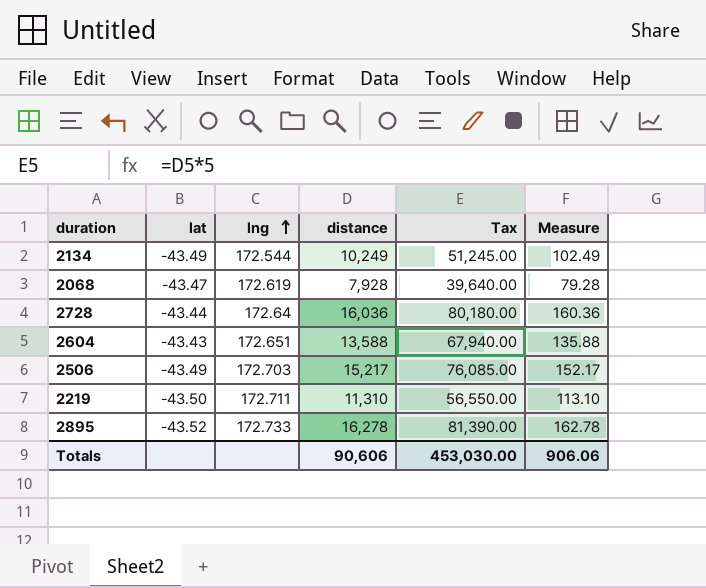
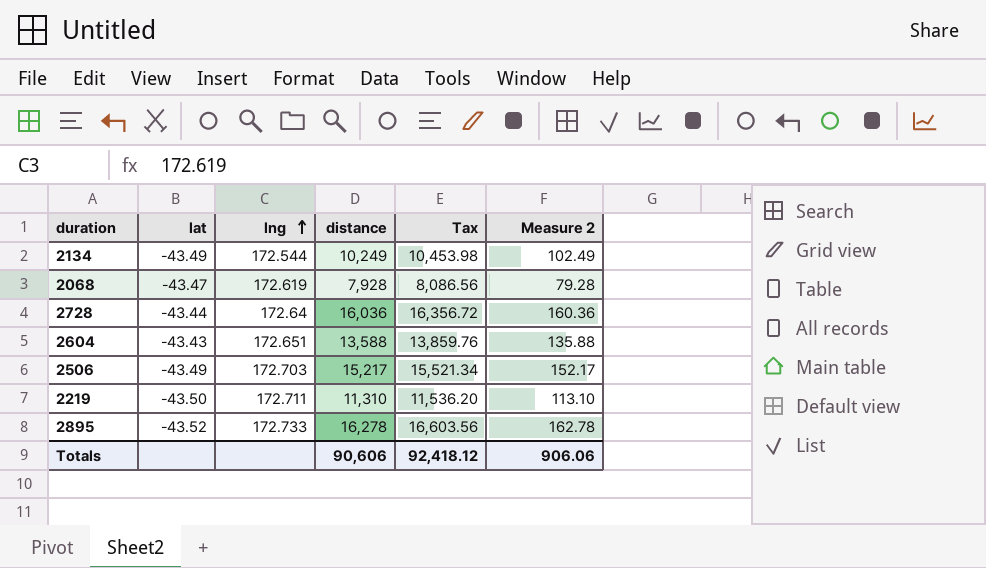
column Tax | formula: [distance] * 5 -> [distance] * 1.02
column name: Measure -> Measure 2
Totals | Tax: 453,030.00 -> 92,418.12

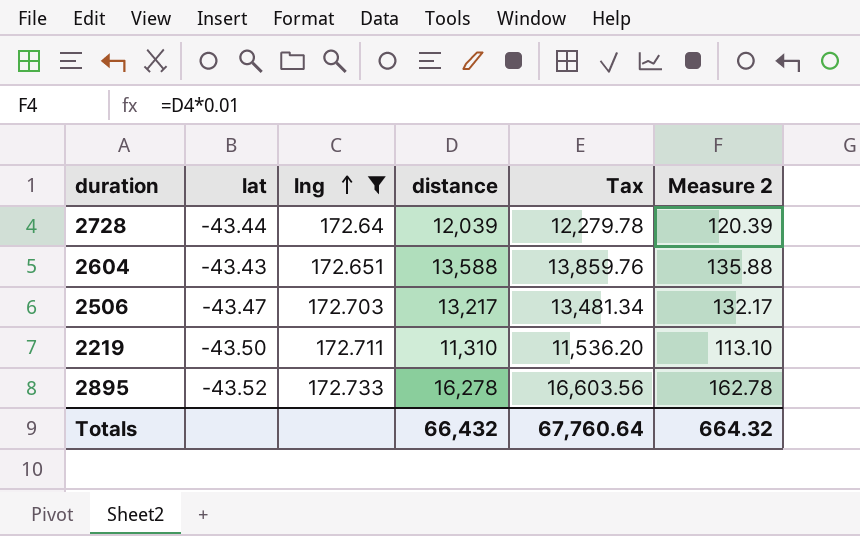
filter: none -> lng >= 172.64
2728 | distance: 16,036 -> 12,039
2728 | Tax: 16,356.72 -> 12,279.78
2728 | Measure 2: 160.36 -> 120.39
2506 | lat: -43.49 -> -43.47
2506 | distance: 15,217 -> 13,217
2506 | Tax: 15,521.34 -> 13,481.34
2506 | Measure 2: 152.17 -> 132.17
Totals | distance: 90,606 -> 66,432
Totals | Tax: 92,418.12 -> 67,760.64
Totals | Measure 2: 906.06 -> 664.32

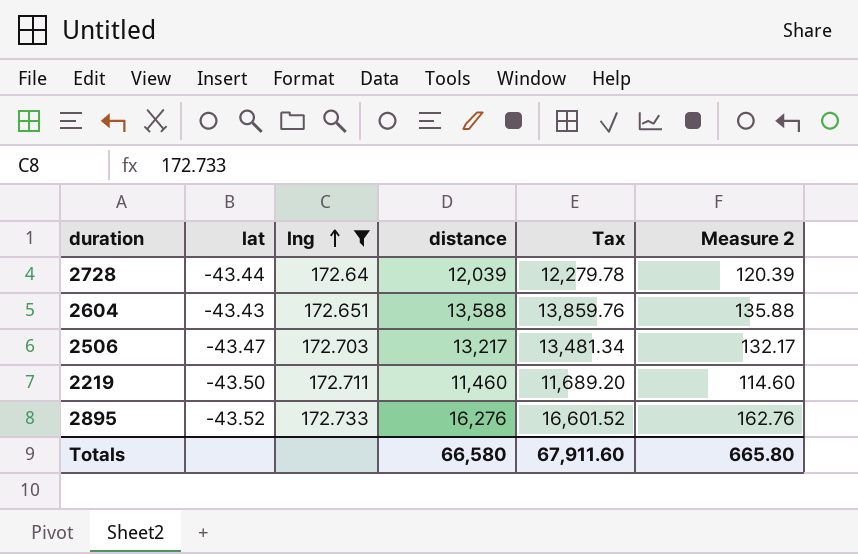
2219 | distance: 11,310 -> 11,460
2219 | Tax: 11,536.20 -> 11,689.20
2219 | Measure 2: 113.10 -> 114.60
2895 | distance: 16,278 -> 16,276
2895 | Tax: 16,603.56 -> 16,601.52
2895 | Measure 2: 162.78 -> 162.76
Totals | distance: 66,432 -> 66,580
Totals | Tax: 67,760.64 -> 67,911.60
Totals | Measure 2: 664.32 -> 665.80

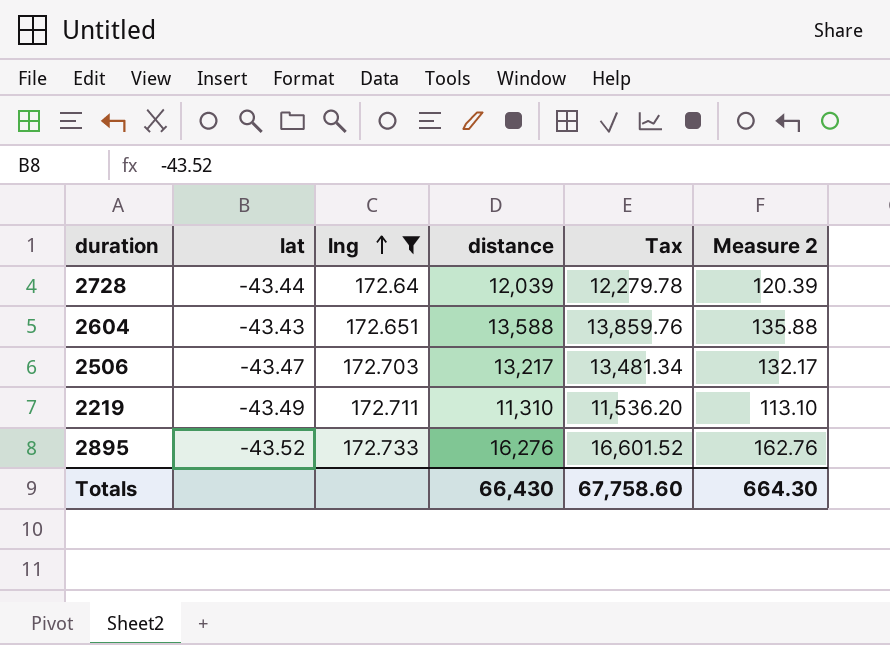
2219 | lat: -43.50 -> -43.49
2219 | distance: 11,460 -> 11,310
2219 | Tax: 11,689.20 -> 11,536.20
2219 | Measure 2: 114.60 -> 113.10
Totals | distance: 66,580 -> 66,430
Totals | Tax: 67,911.60 -> 67,758.60
Totals | Measure 2: 665.80 -> 664.30

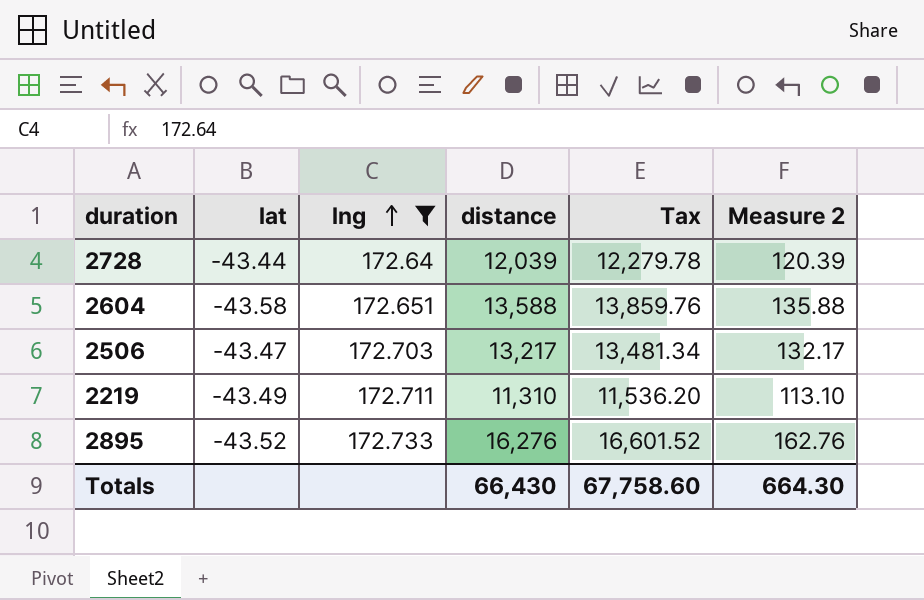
2604 | lat: -43.43 -> -43.58

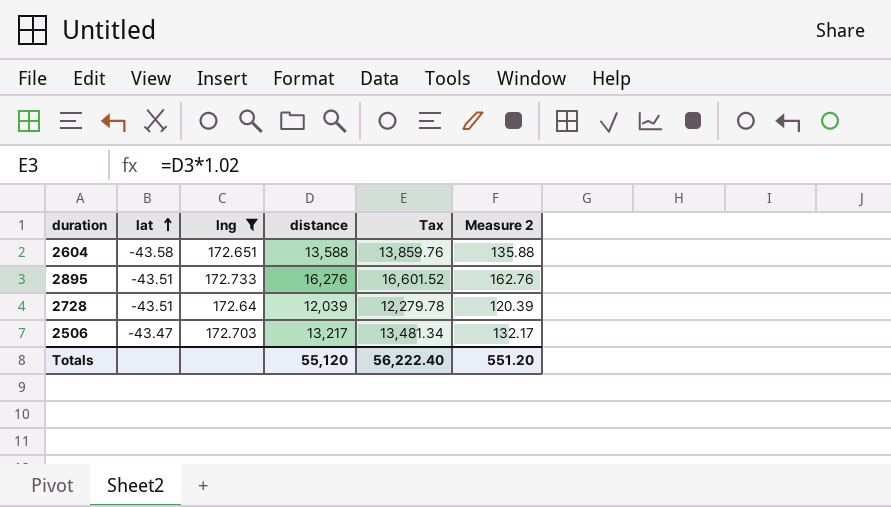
row order: lng ascending -> lat ascending
row 2219: -43.49 | 172.711 | 11,310 | 11,536.20 | 113.10 -> none
2895 | lat: -43.52 -> -43.51
2728 | lat: -43.44 -> -43.51
Totals | distance: 66,430 -> 55,120
Totals | Tax: 67,758.60 -> 56,222.40
Totals | Measure 2: 664.30 -> 551.20

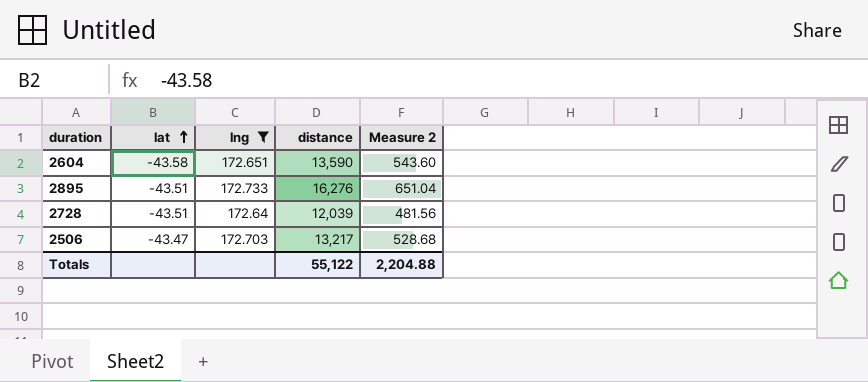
column Tax | formula: [distance] * 1.02 -> none
column Measure 2 | formula: [distance] * 0.01 -> [distance] * 0.04
2604 | distance: 13,588 -> 13,590
Totals | distance: 55,120 -> 55,122
Totals | Measure 2: 551.20 -> 2,204.88

